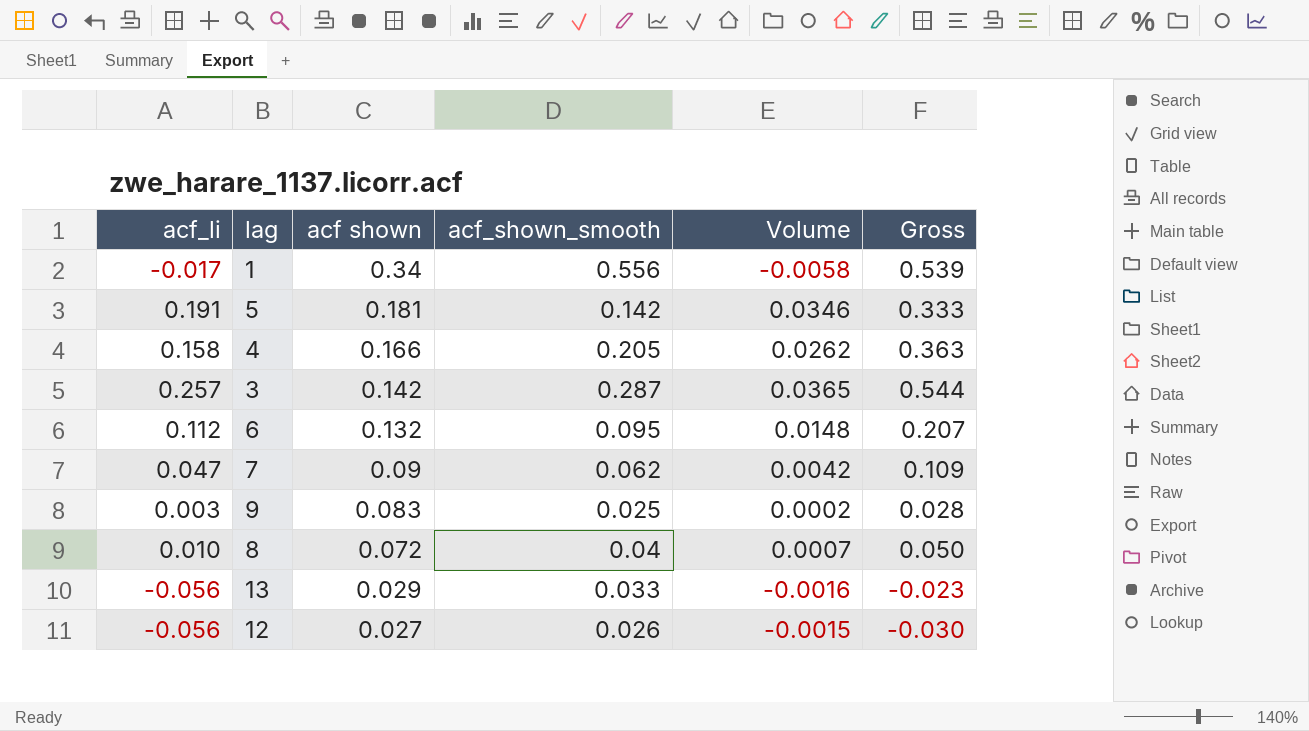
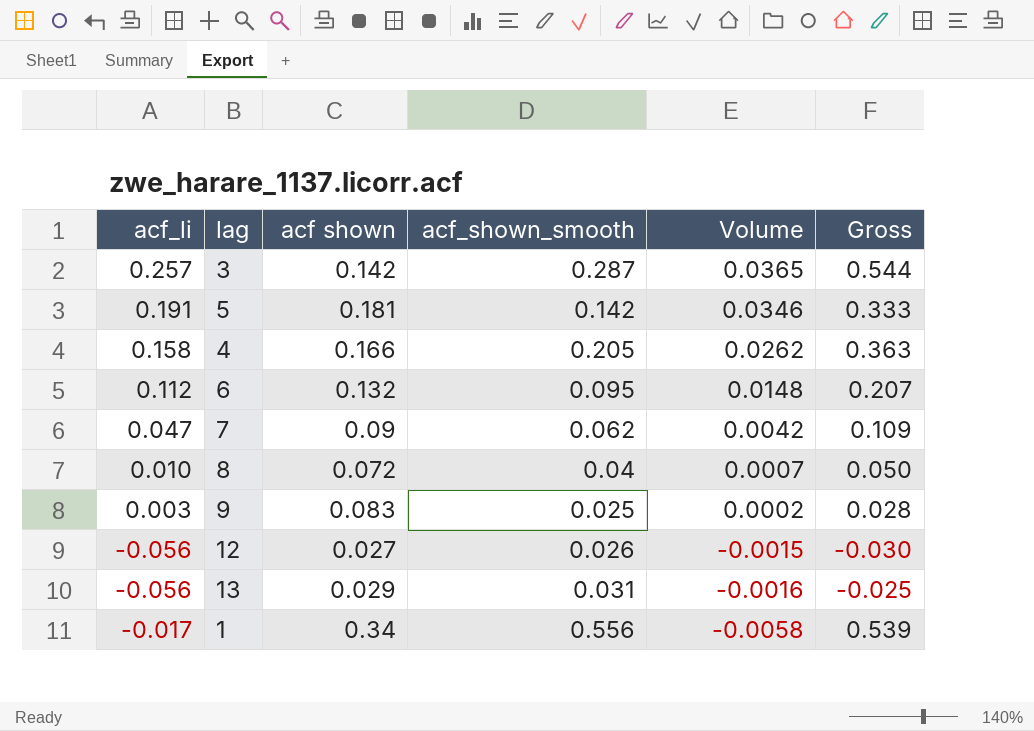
row order: acf shown descending -> Volume descending
13 | acf_shown_smooth: 0.033 -> 0.031
13 | Gross: -0.023 -> -0.025

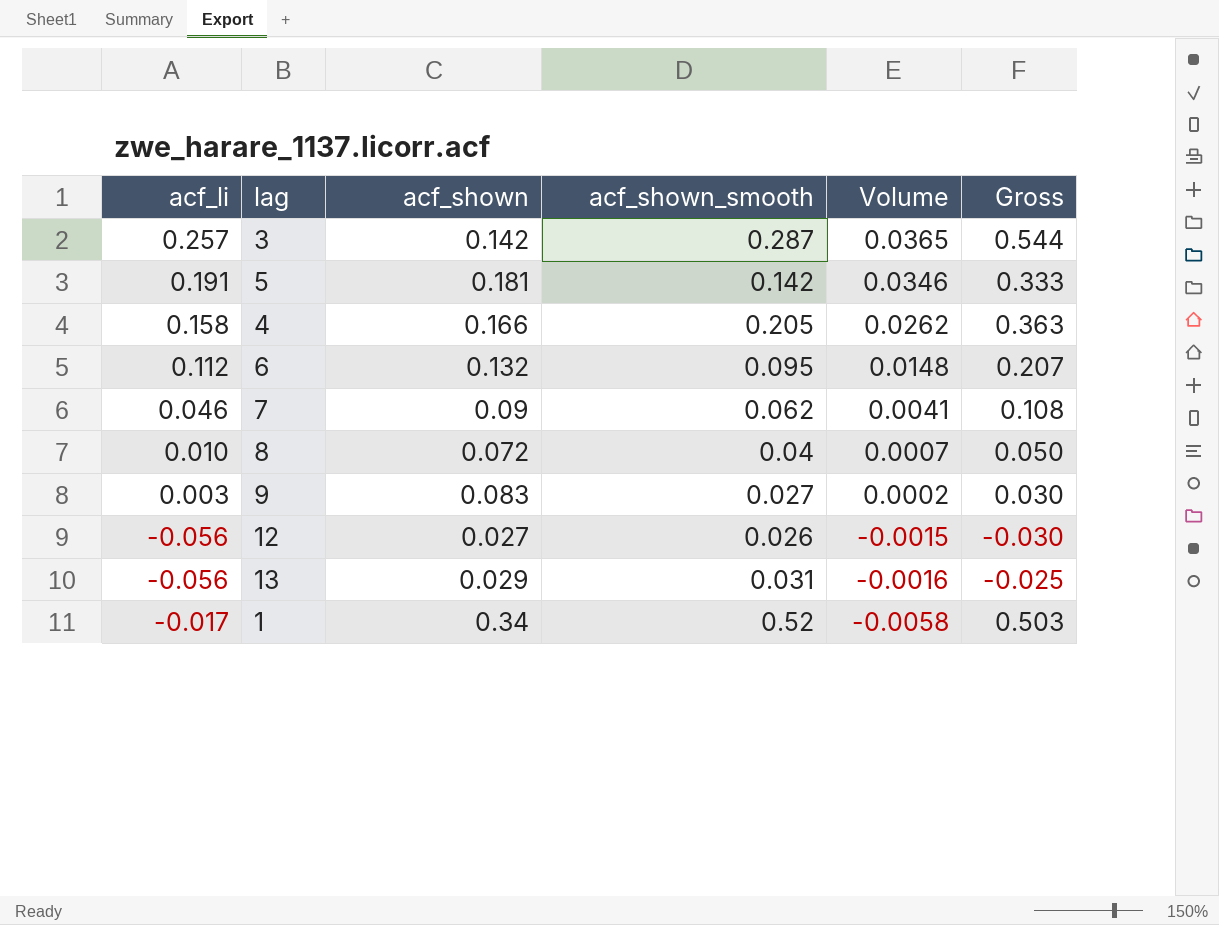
column name: acf shown -> acf_shown
7 | acf_li: 0.047 -> 0.046
7 | Volume: 0.0042 -> 0.0041
7 | Gross: 0.109 -> 0.108
9 | acf_shown_smooth: 0.025 -> 0.027
9 | Gross: 0.028 -> 0.030
1 | acf_shown_smooth: 0.556 -> 0.52
1 | Gross: 0.539 -> 0.503

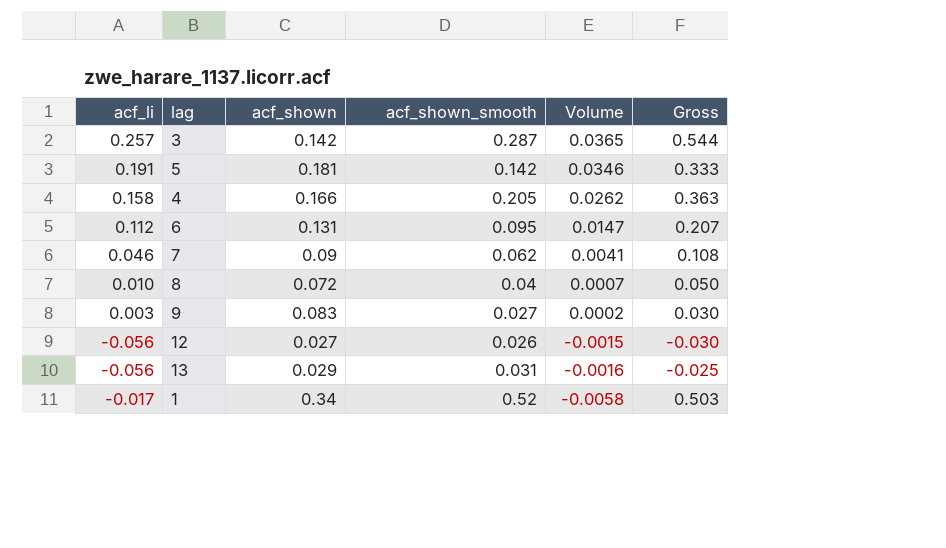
6 | acf_shown: 0.132 -> 0.131
6 | Volume: 0.0148 -> 0.0147

